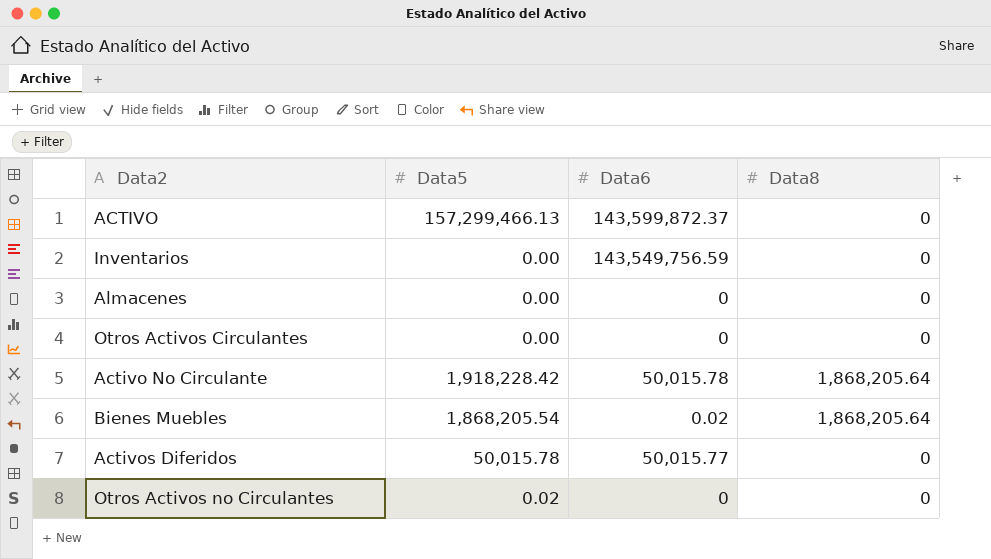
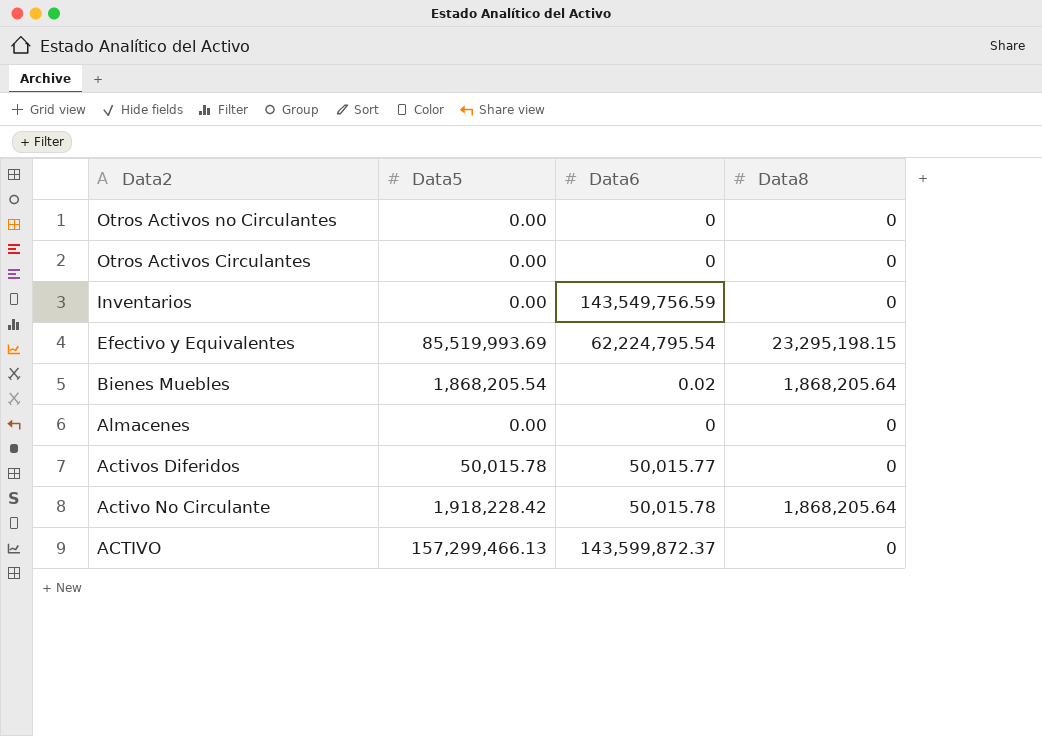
row order: none -> Data2 descending
Otros Activos no Circulantes | Data5: 0.02 -> 0.00
row Efectivo y Equivalentes: none -> 85,519,993.69 | 62,224,795.54 | 23,295,198.15

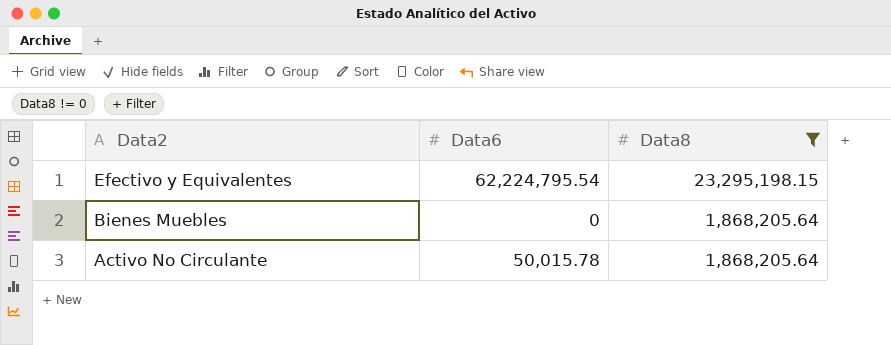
filter: none -> Data8 != 0
column Data5 | position: 2 -> none
Bienes Muebles | Data6: 0.02 -> 0

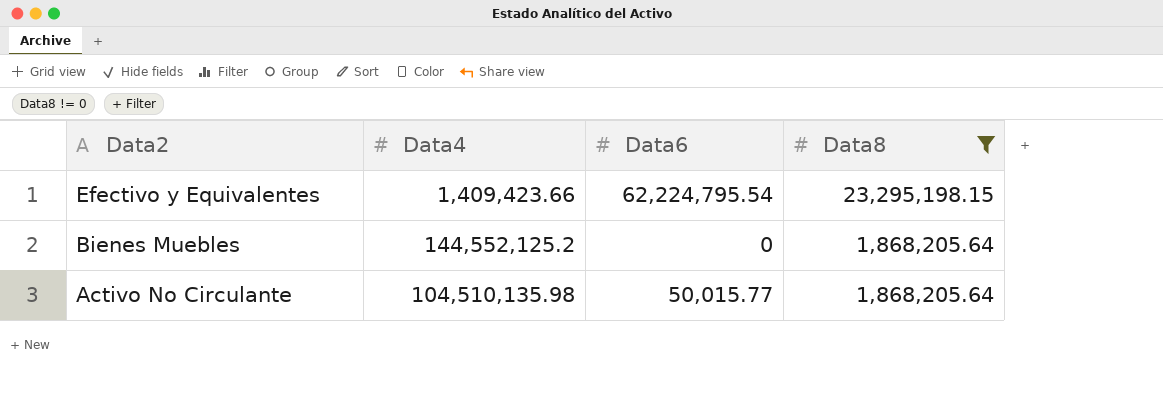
column Data4 | position: none -> 2
Activo No Circulante | Data6: 50,015.78 -> 50,015.77

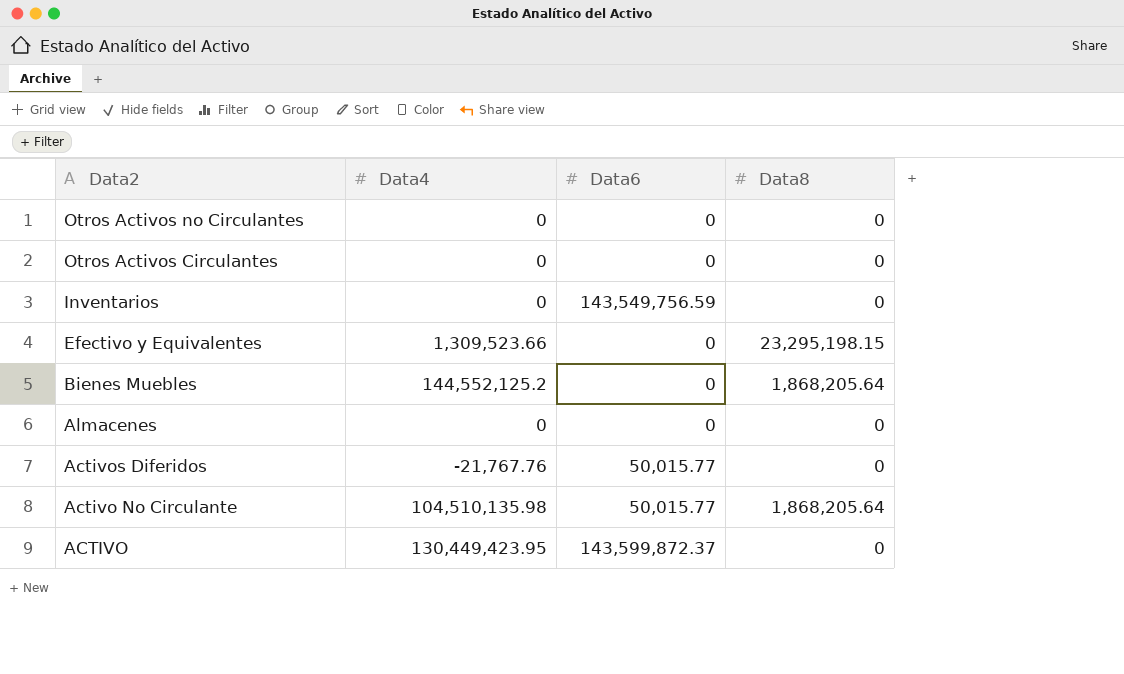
filter: Data8 != 0 -> none
Efectivo y Equivalentes | Data4: 1,409,423.66 -> 1,309,523.66
Efectivo y Equivalentes | Data6: 62,224,795.54 -> 0

